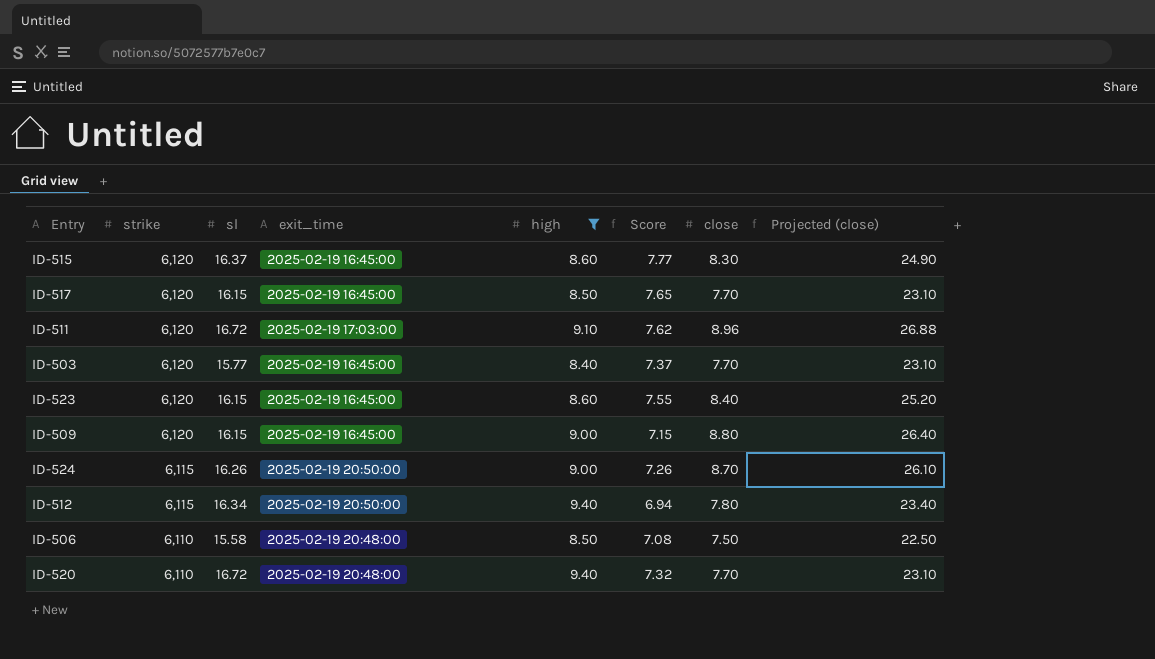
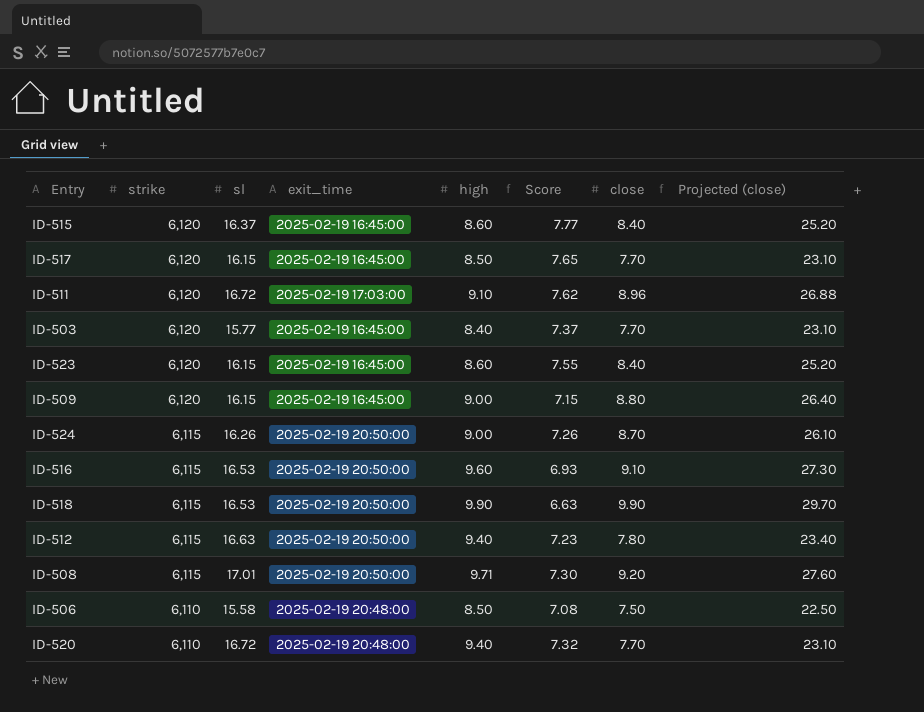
filter: high <= 9.40 -> none
ID-515 | close: 8.30 -> 8.40
ID-515 | Projected (close): 24.90 -> 25.20
ID-512 | sl: 16.34 -> 16.63
ID-512 | Score: 6.94 -> 7.23

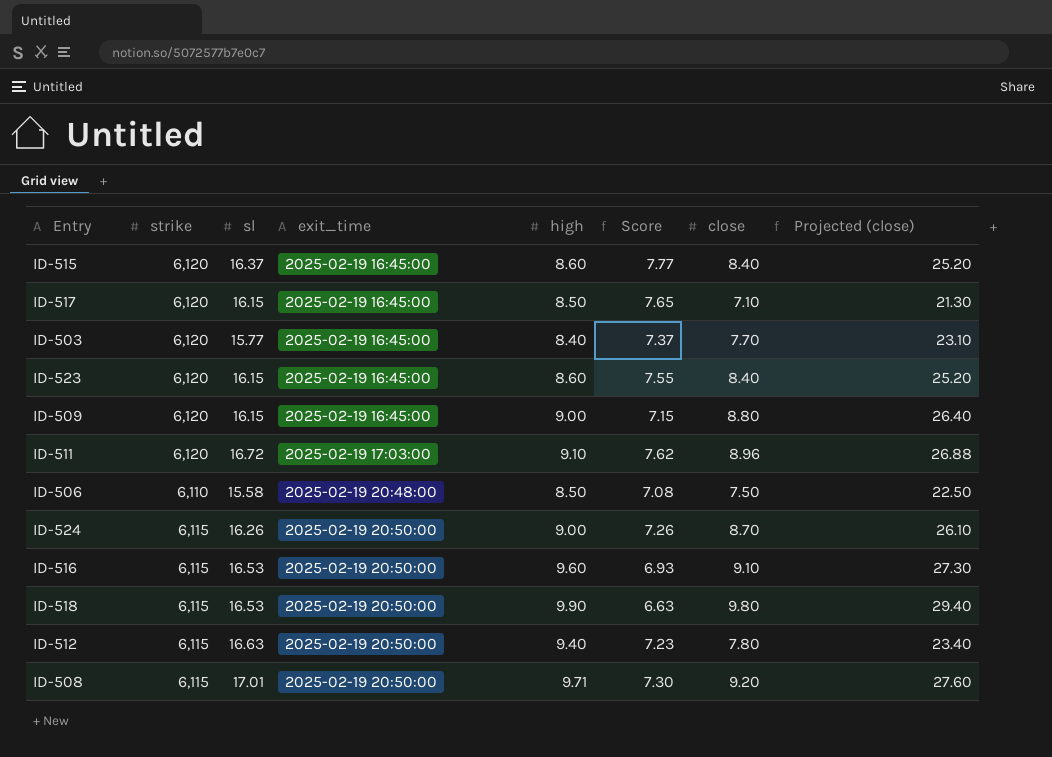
row order: strike descending -> exit_time ascending
row ID-520: 6,110 | 16.72 | 2025-02-19 20:48:00 | 9.40 | 7.32 | 7.70 | 23.10 -> none
ID-517 | close: 7.70 -> 7.10
ID-517 | Projected (close): 23.10 -> 21.30
ID-518 | close: 9.90 -> 9.80
ID-518 | Projected (close): 29.70 -> 29.40

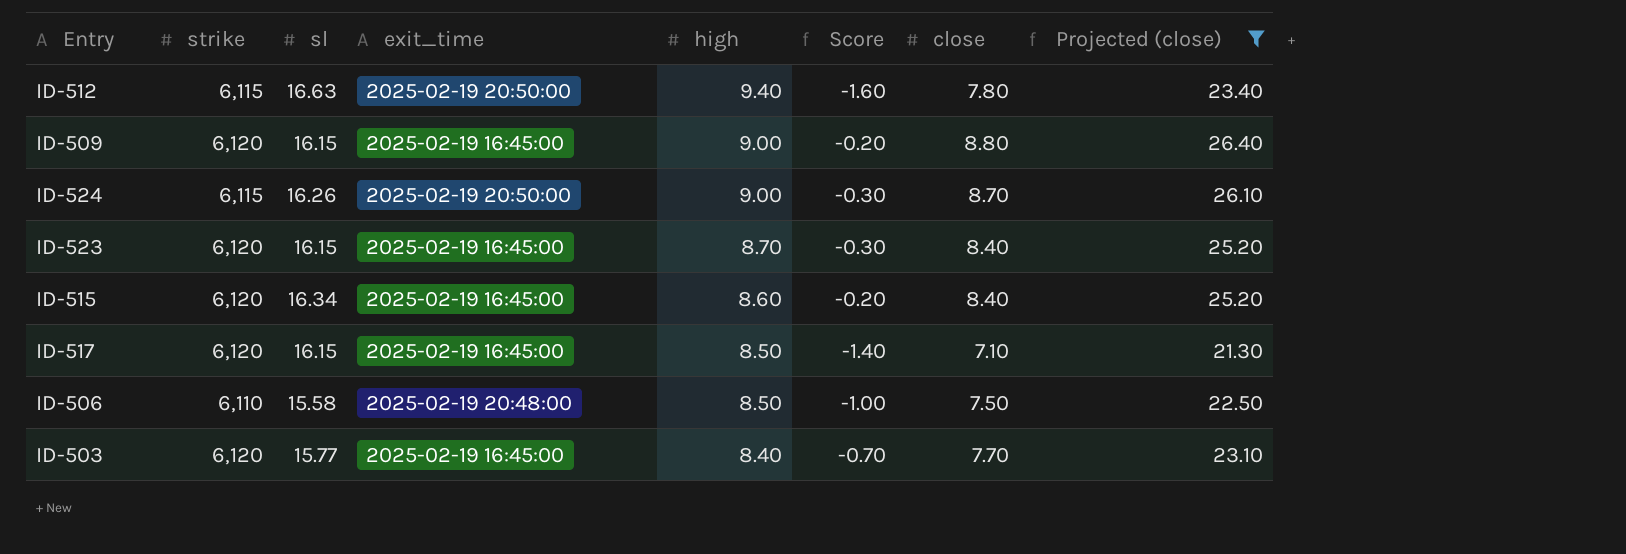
filter: none -> Projected (close) <= 26.40
row order: exit_time ascending -> high descending
column Score | formula: [sl] - [high] -> [close] - [high]
ID-523 | high: 8.60 -> 8.70
ID-515 | sl: 16.37 -> 16.34

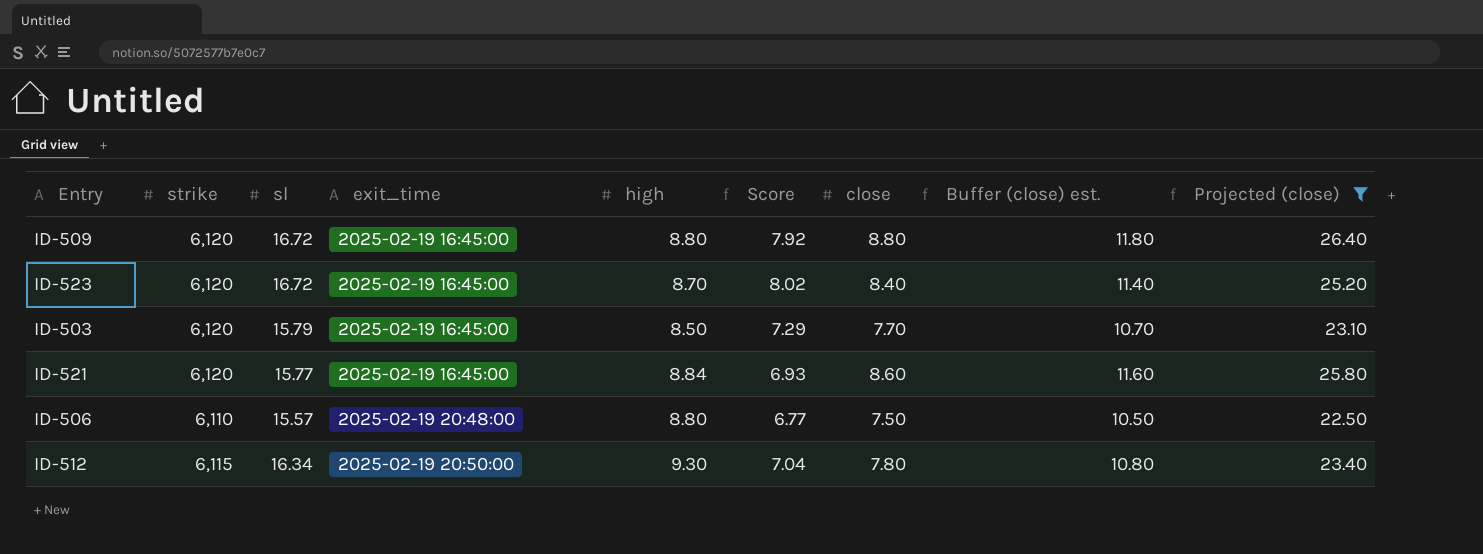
row order: high descending -> exit_time ascending
column Score | formula: [close] - [high] -> [sl] - [high]
column Buffer (close) est. | formula: none -> [close] + 3
row ID-524: 6,115 | 16.26 | 2025-02-19 20:50:00 | 9.00 | -0.30 | 8.70 | 26.10 -> none
row ID-515: 6,120 | 16.34 | 2025-02-19 16:45:00 | 8.60 | -0.20 | 8.40 | 25.20 -> none
row ID-517: 6,120 | 16.15 | 2025-02-19 16:45:00 | 8.50 | -1.40 | 7.10 | 21.30 -> none
ID-509 | sl: 16.15 -> 16.72
ID-509 | high: 9.00 -> 8.80
ID-523 | sl: 16.15 -> 16.72
ID-503 | sl: 15.77 -> 15.79
ID-503 | high: 8.40 -> 8.50
row ID-521: none -> 6,120 | 15.77 | 2025-02-19 16:45:00 | 8.84 | 6.93 | 8.60 | 11.60 | 25.80
ID-506 | sl: 15.58 -> 15.57
ID-506 | high: 8.50 -> 8.80
ID-512 | sl: 16.63 -> 16.34
ID-512 | high: 9.40 -> 9.30

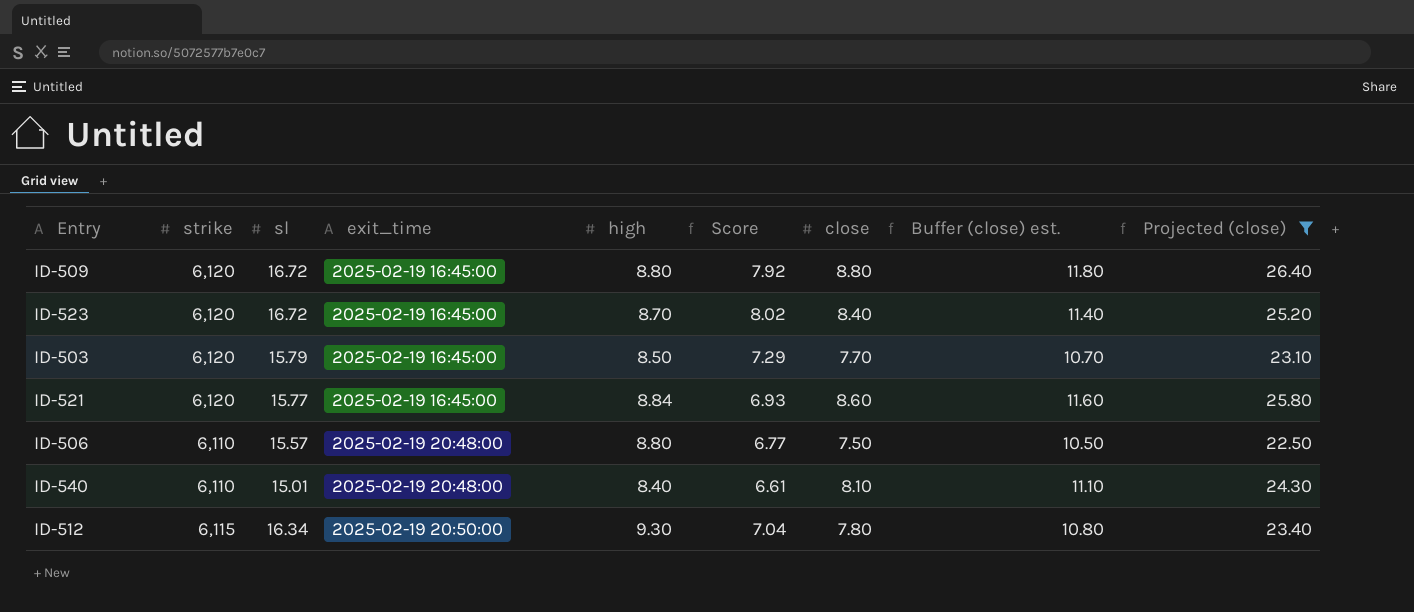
row ID-540: none -> 6,110 | 15.01 | 2025-02-19 20:48:00 | 8.40 | 6.61 | 8.10 | 11.10 | 24.30

